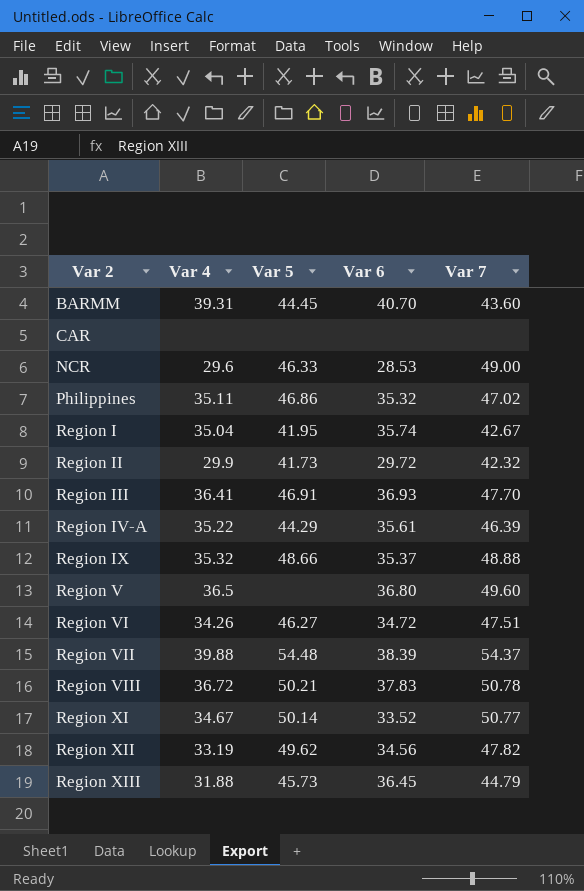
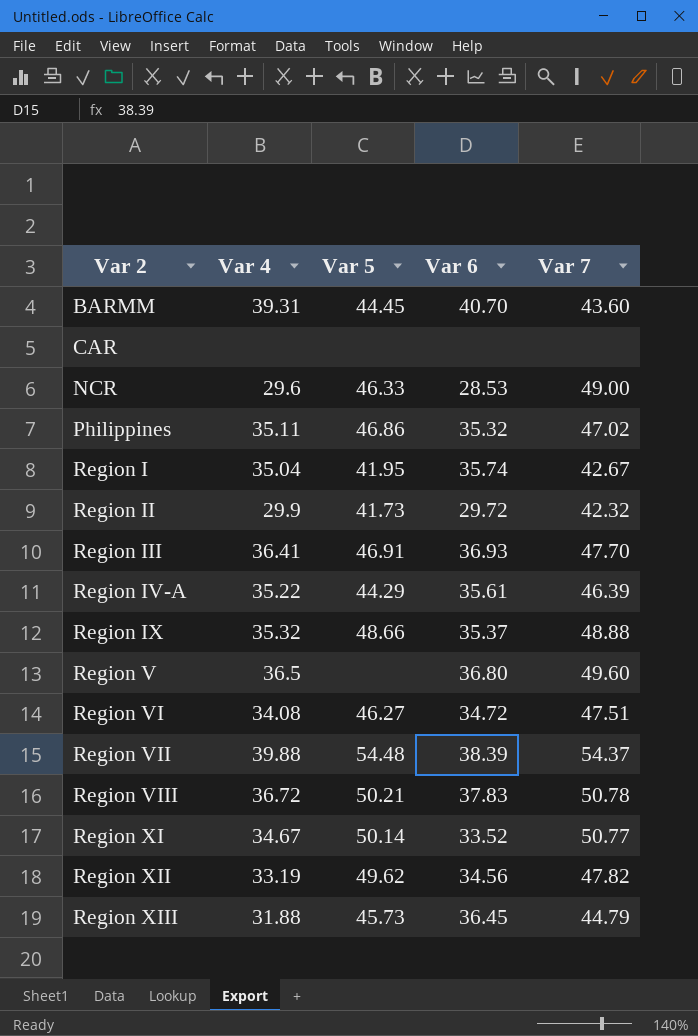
Region VI | Var 4: 34.26 -> 34.08

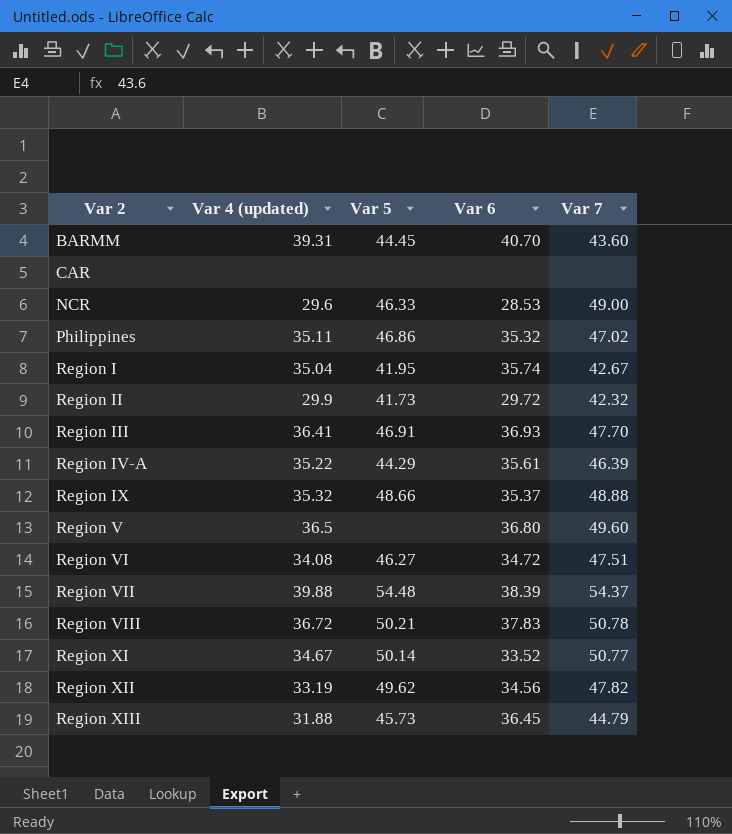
column name: Var 4 -> Var 4 (updated)

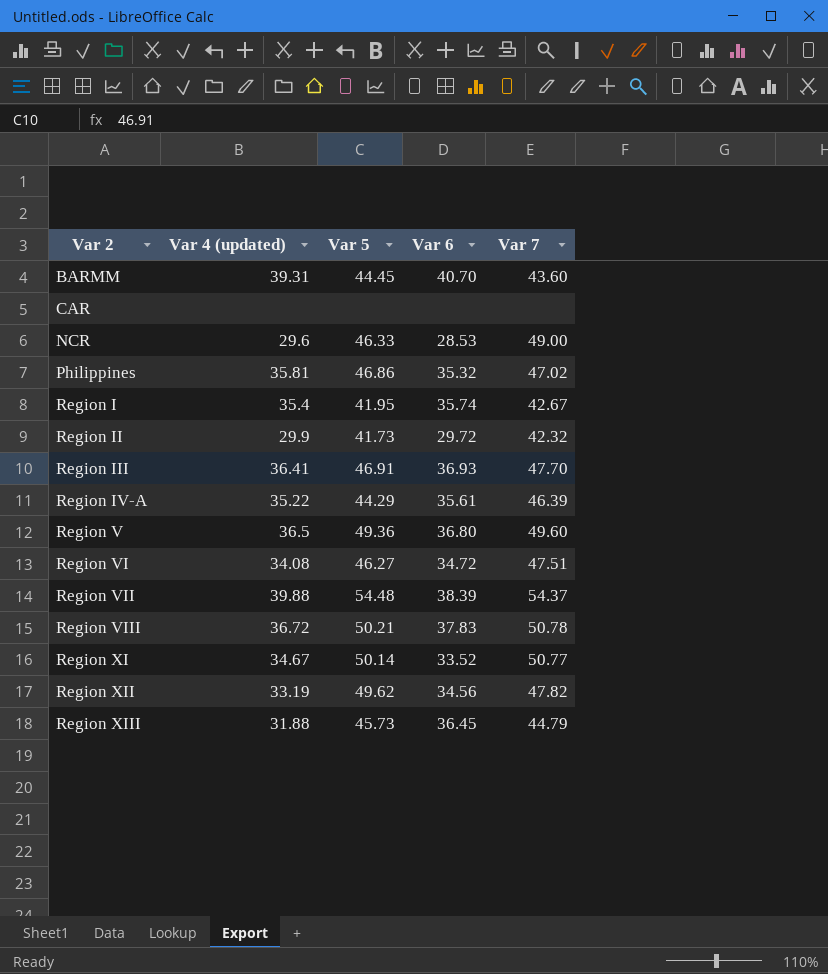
row Region IX: 35.32 | 48.66 | 35.37 | 48.88 -> none
Philippines | Var 4 (updated): 35.11 -> 35.81
Region I | Var 4 (updated): 35.04 -> 35.4
Region V | Var 5: none -> 49.36

